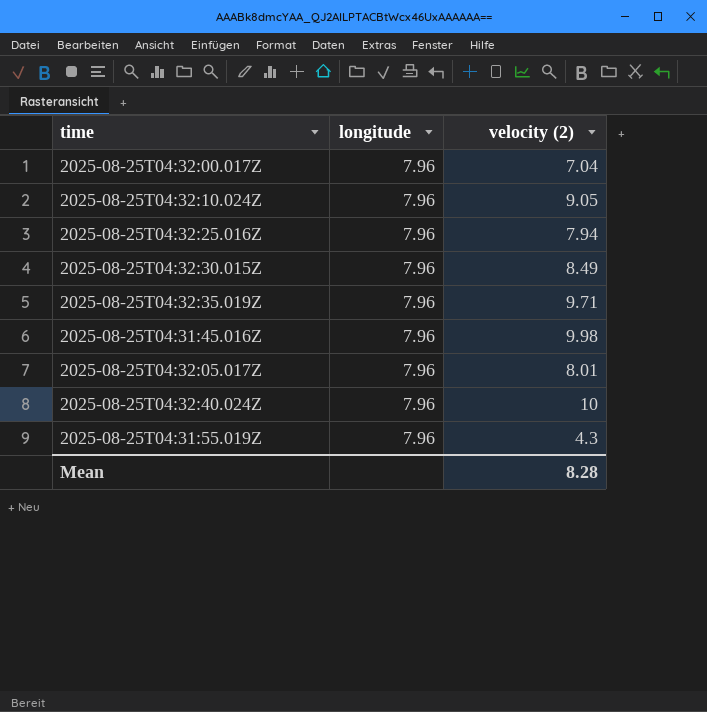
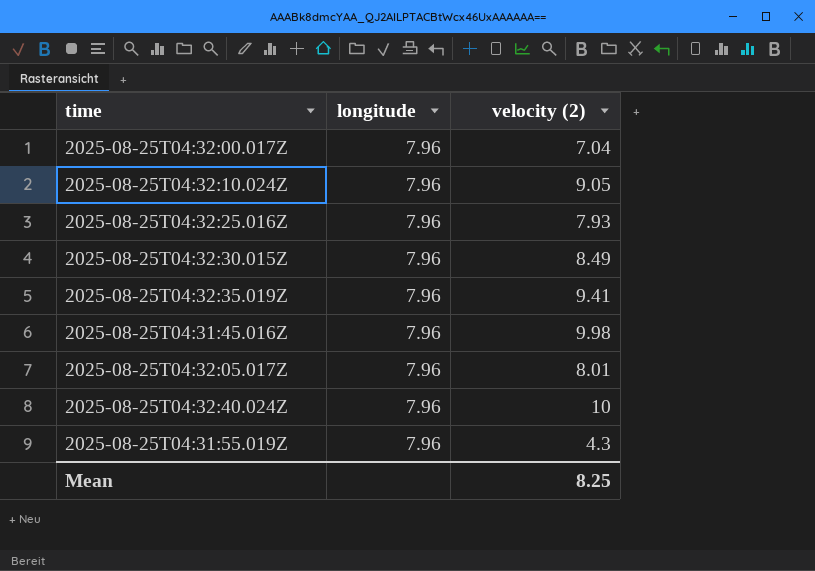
2025-08-25T04:32:25.016Z | velocity (2): 7.94 -> 7.93
2025-08-25T04:32:35.019Z | velocity (2): 9.71 -> 9.41
Mean | velocity (2): 8.28 -> 8.25

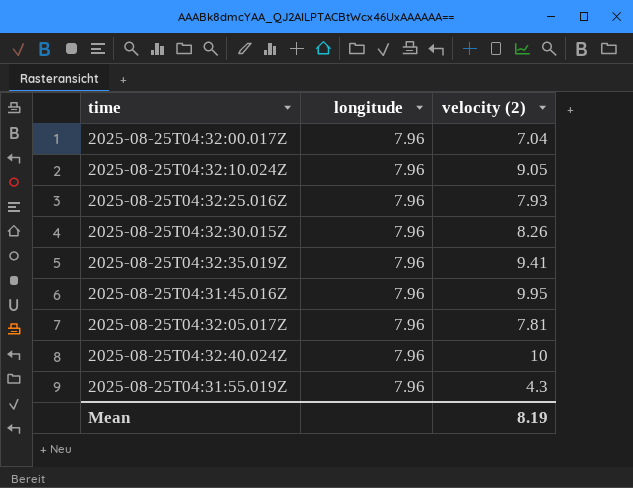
2025-08-25T04:32:30.015Z | velocity (2): 8.49 -> 8.26
2025-08-25T04:31:45.016Z | velocity (2): 9.98 -> 9.95
2025-08-25T04:32:05.017Z | velocity (2): 8.01 -> 7.81
Mean | velocity (2): 8.25 -> 8.19

